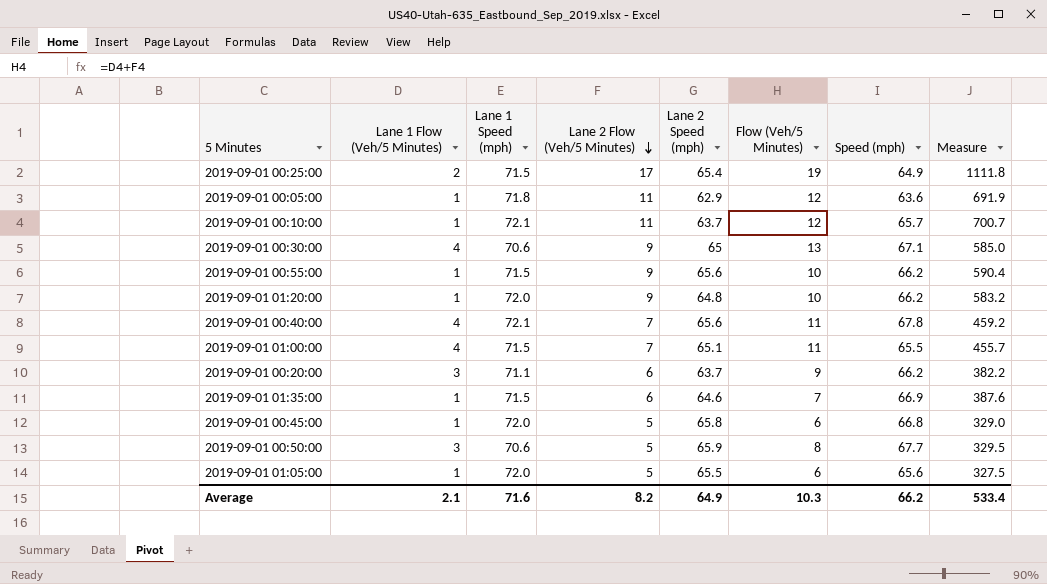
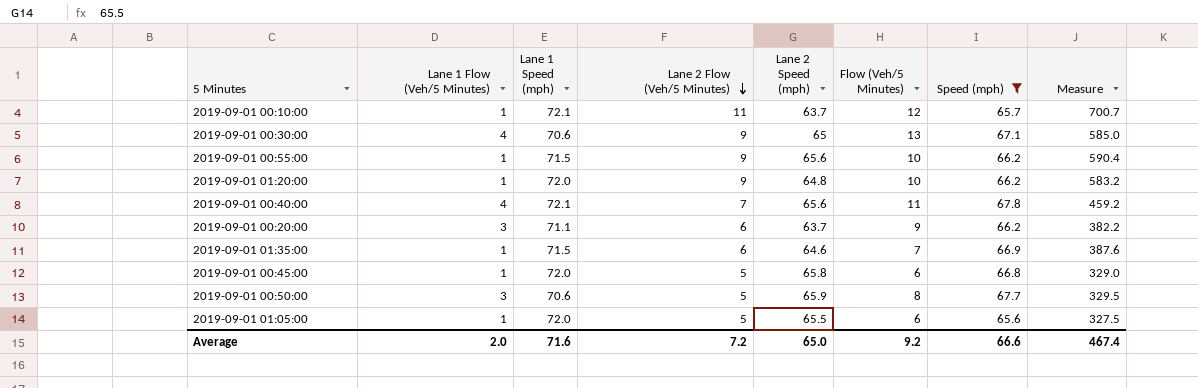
filter: none -> Speed (mph) >= 65.6
Average | Lane 1 Flow (Veh/5 Minutes): 2.1 -> 2.0
Average | Lane 2 Flow (Veh/5 Minutes): 8.2 -> 7.2
Average | Lane 2 Speed (mph): 64.9 -> 65.0
Average | Flow (Veh/5 Minutes): 10.3 -> 9.2
Average | Speed (mph): 66.2 -> 66.6
Average | Measure: 533.4 -> 467.4

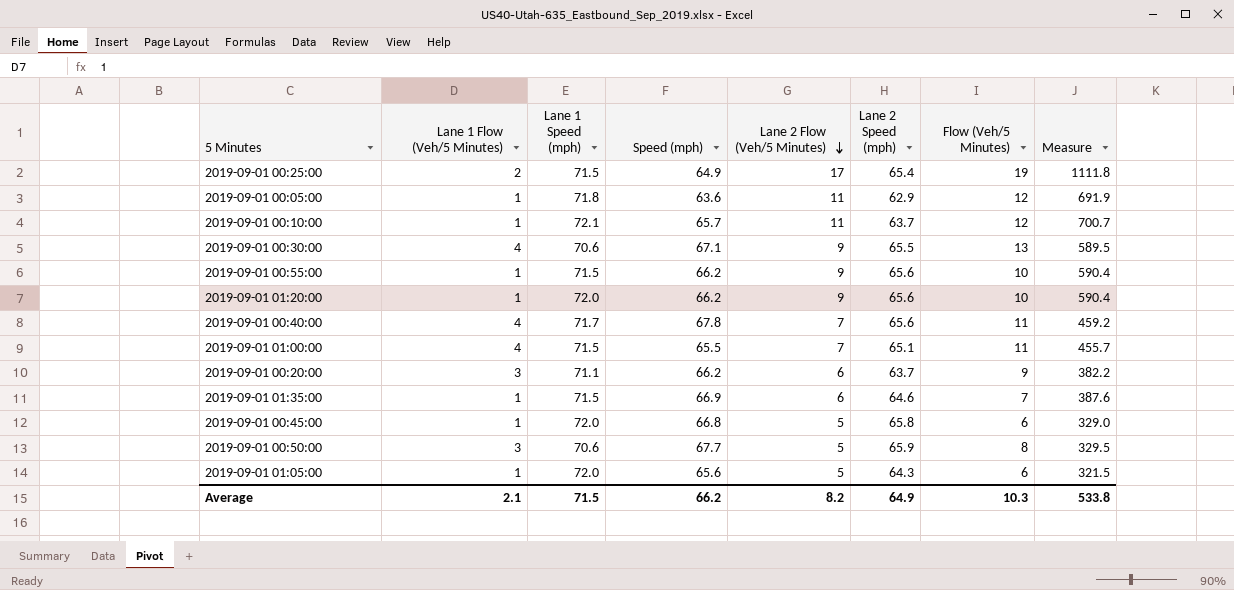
filter: Speed (mph) >= 65.6 -> none
column Speed (mph) | position: 7 -> 4
2019-09-01 00:30:00 | Lane 2 Speed (mph): 65 -> 65.5
2019-09-01 00:30:00 | Measure: 585.0 -> 589.5
2019-09-01 01:20:00 | Lane 2 Speed (mph): 64.8 -> 65.6
2019-09-01 01:20:00 | Measure: 583.2 -> 590.4
2019-09-01 00:40:00 | Lane 1 Speed (mph): 72.1 -> 71.7
2019-09-01 01:05:00 | Lane 2 Speed (mph): 65.5 -> 64.3
2019-09-01 01:05:00 | Measure: 327.5 -> 321.5
Average | Lane 1 Flow (Veh/5 Minutes): 2.0 -> 2.1
Average | Lane 1 Speed (mph): 71.6 -> 71.5
Average | Speed (mph): 66.6 -> 66.2
Average | Lane 2 Flow (Veh/5 Minutes): 7.2 -> 8.2
Average | Lane 2 Speed (mph): 65.0 -> 64.9
Average | Flow (Veh/5 Minutes): 9.2 -> 10.3
Average | Measure: 467.4 -> 533.8

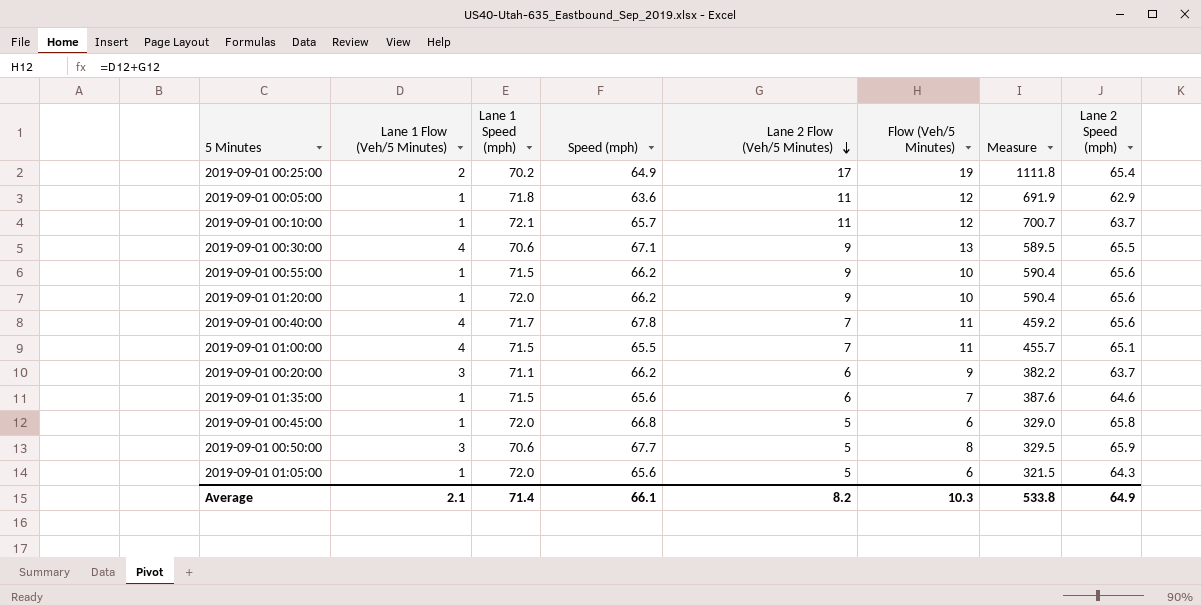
column Lane 2 Speed (mph) | position: 6 -> 8
2019-09-01 00:25:00 | Lane 1 Speed (mph): 71.5 -> 70.2
2019-09-01 01:35:00 | Speed (mph): 66.9 -> 65.6
Average | Lane 1 Speed (mph): 71.5 -> 71.4
Average | Speed (mph): 66.2 -> 66.1

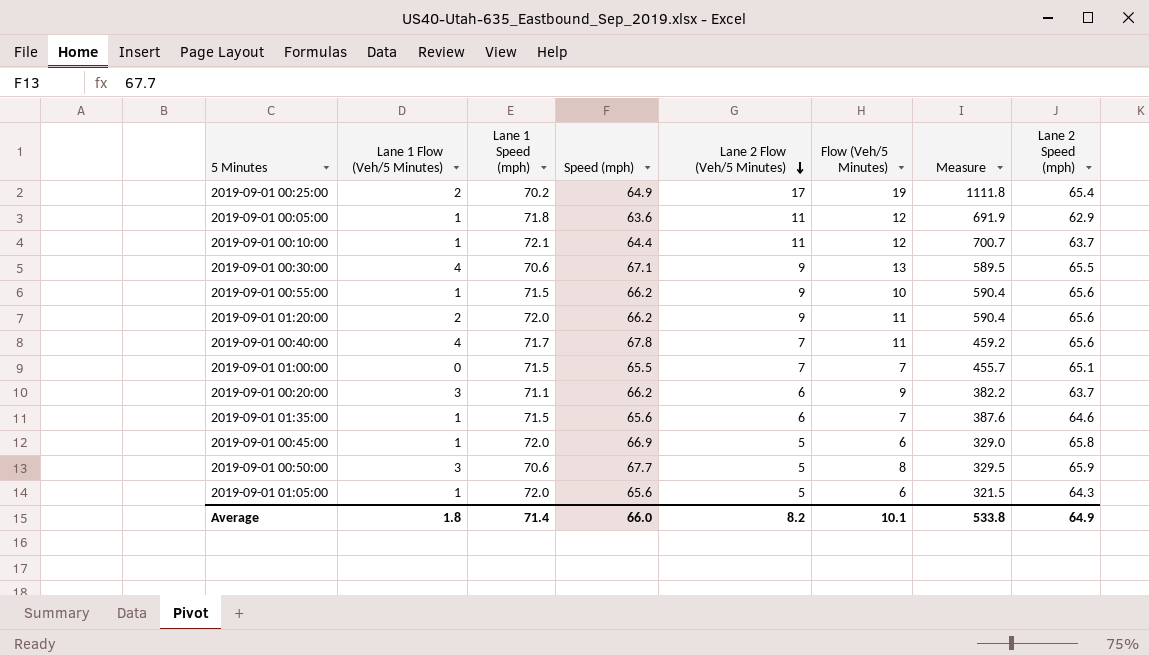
2019-09-01 00:10:00 | Speed (mph): 65.7 -> 64.4
2019-09-01 01:20:00 | Lane 1 Flow (Veh/5 Minutes): 1 -> 2
2019-09-01 01:20:00 | Flow (Veh/5 Minutes): 10 -> 11
2019-09-01 01:00:00 | Lane 1 Flow (Veh/5 Minutes): 4 -> 0
2019-09-01 01:00:00 | Flow (Veh/5 Minutes): 11 -> 7
2019-09-01 00:45:00 | Speed (mph): 66.8 -> 66.9
Average | Lane 1 Flow (Veh/5 Minutes): 2.1 -> 1.8
Average | Speed (mph): 66.1 -> 66.0
Average | Flow (Veh/5 Minutes): 10.3 -> 10.1

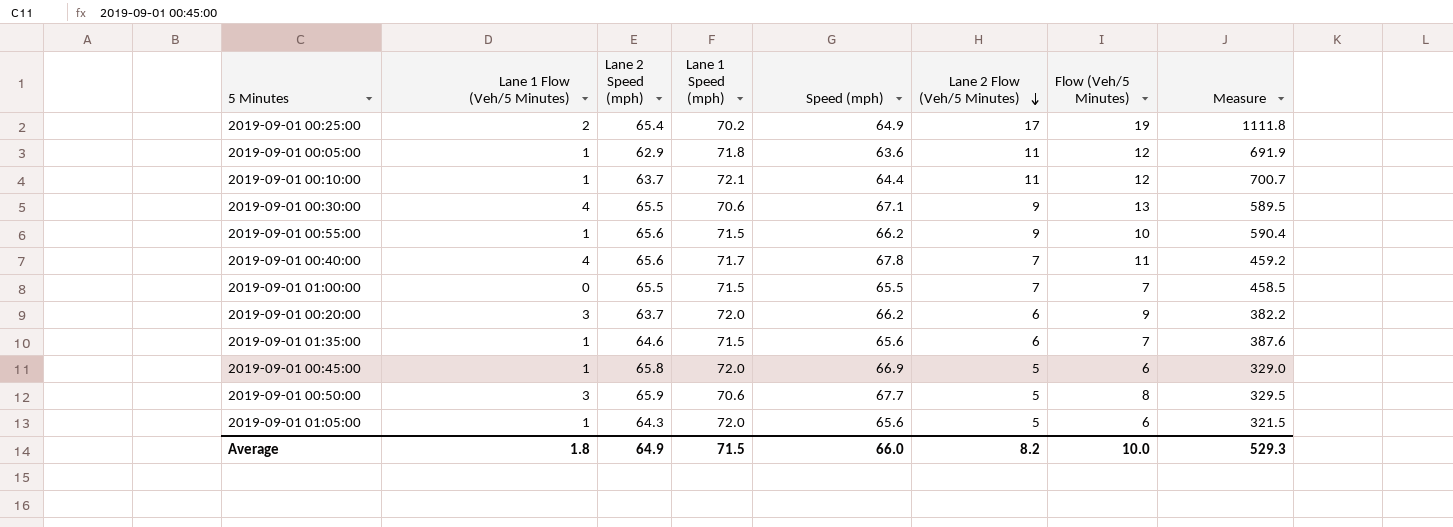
column Lane 2 Speed (mph) | position: 8 -> 3
row 2019-09-01 01:20:00: 2 | 72.0 | 66.2 | 9 | 11 | 590.4 | 65.6 -> none
2019-09-01 01:00:00 | Lane 2 Speed (mph): 65.1 -> 65.5
2019-09-01 01:00:00 | Measure: 455.7 -> 458.5
2019-09-01 00:20:00 | Lane 1 Speed (mph): 71.1 -> 72.0
Average | Lane 1 Speed (mph): 71.4 -> 71.5
Average | Flow (Veh/5 Minutes): 10.1 -> 10.0
Average | Measure: 533.8 -> 529.3

